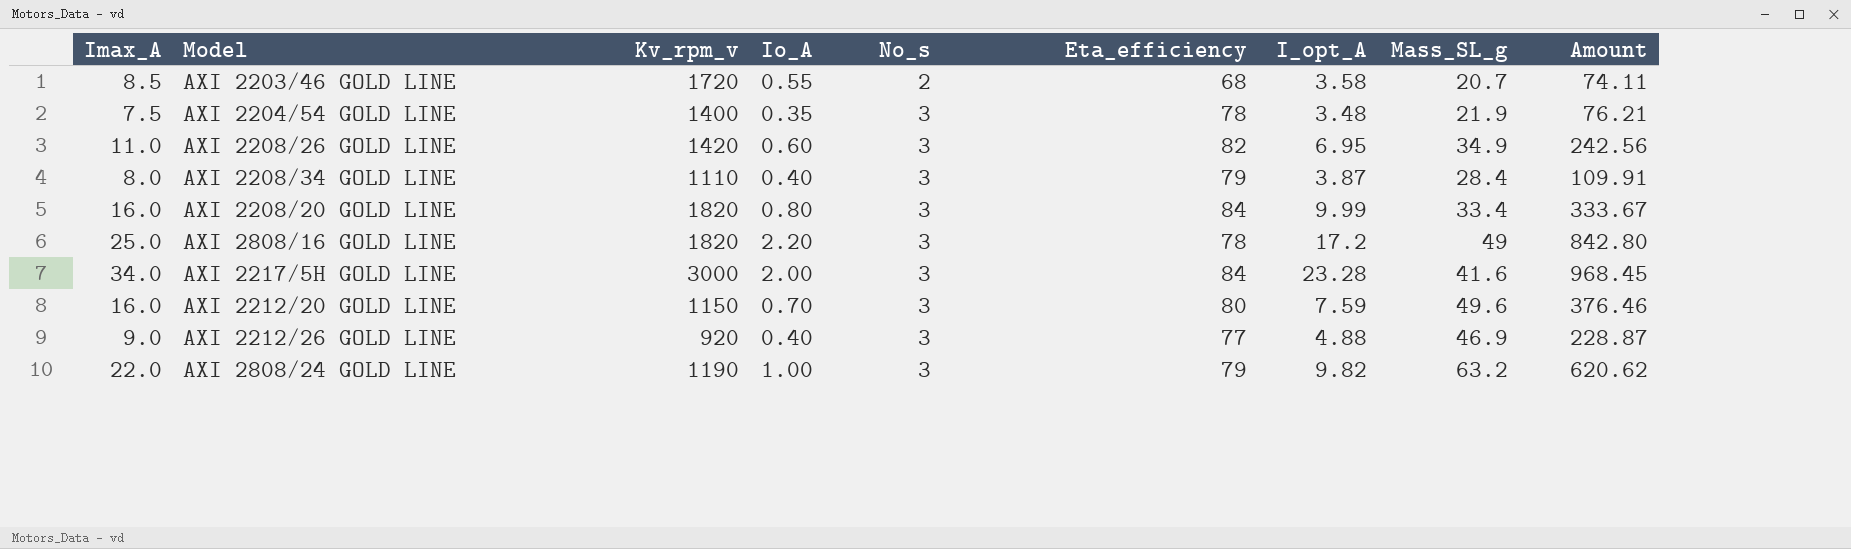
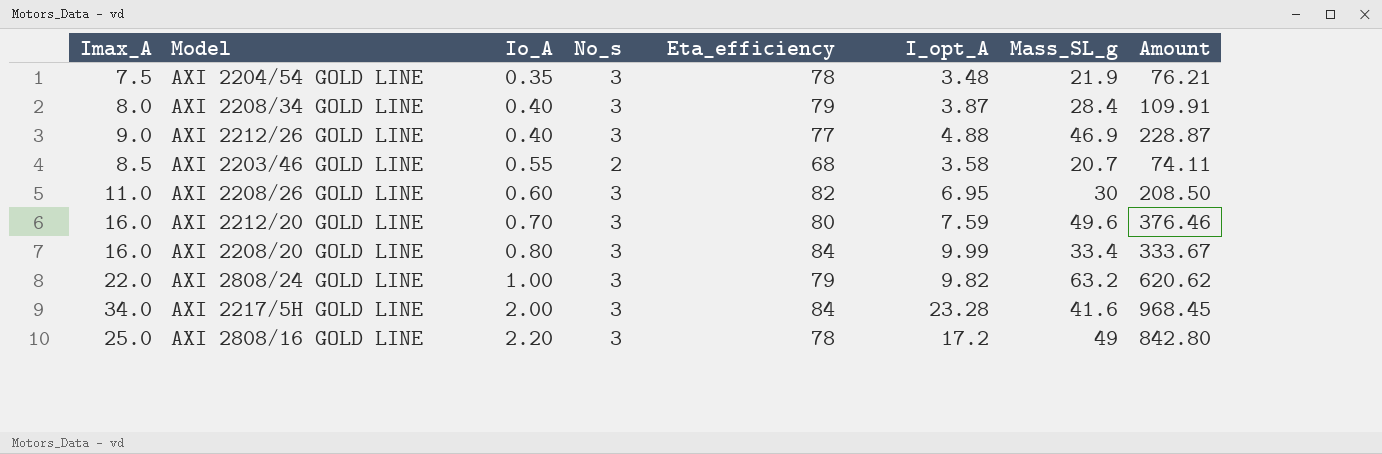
row order: No_s ascending -> Io_A ascending
column Kv_rpm_v | position: 3 -> none
AXI 2208/26 GOLD LINE | Mass_SL_g: 34.9 -> 30
AXI 2208/26 GOLD LINE | Amount: 242.56 -> 208.50

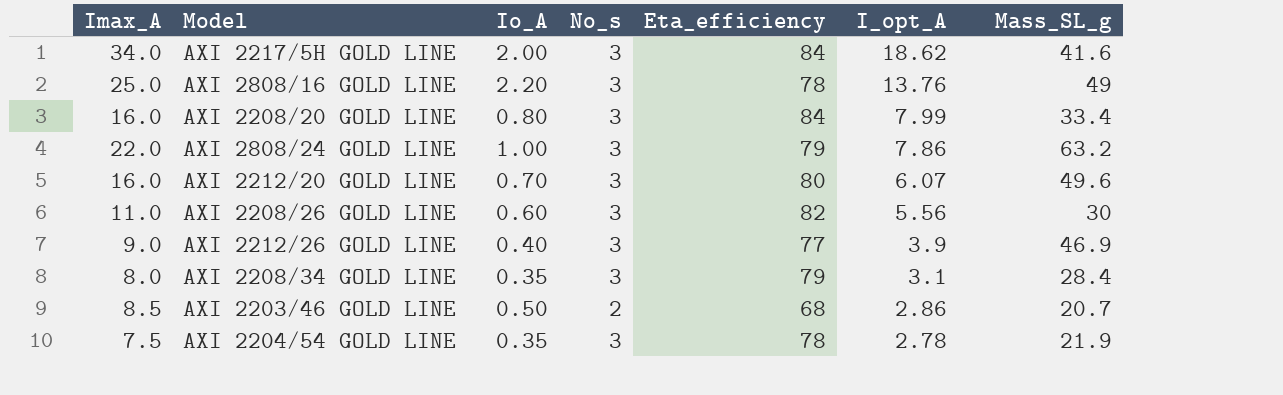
row order: Io_A ascending -> I_opt_A descending
column Amount | formula: [I_opt_A] * [Mass_SL_g] -> none
AXI 2217/5H GOLD LINE | I_opt_A: 23.28 -> 18.62
AXI 2808/16 GOLD LINE | I_opt_A: 17.2 -> 13.76
AXI 2208/20 GOLD LINE | I_opt_A: 9.99 -> 7.99
AXI 2808/24 GOLD LINE | I_opt_A: 9.82 -> 7.86
AXI 2212/20 GOLD LINE | I_opt_A: 7.59 -> 6.07
AXI 2208/26 GOLD LINE | I_opt_A: 6.95 -> 5.56
AXI 2212/26 GOLD LINE | I_opt_A: 4.88 -> 3.9
AXI 2208/34 GOLD LINE | Io_A: 0.40 -> 0.35
AXI 2208/34 GOLD LINE | I_opt_A: 3.87 -> 3.1
AXI 2203/46 GOLD LINE | Io_A: 0.55 -> 0.50
AXI 2203/46 GOLD LINE | I_opt_A: 3.58 -> 2.86
AXI 2204/54 GOLD LINE | I_opt_A: 3.48 -> 2.78

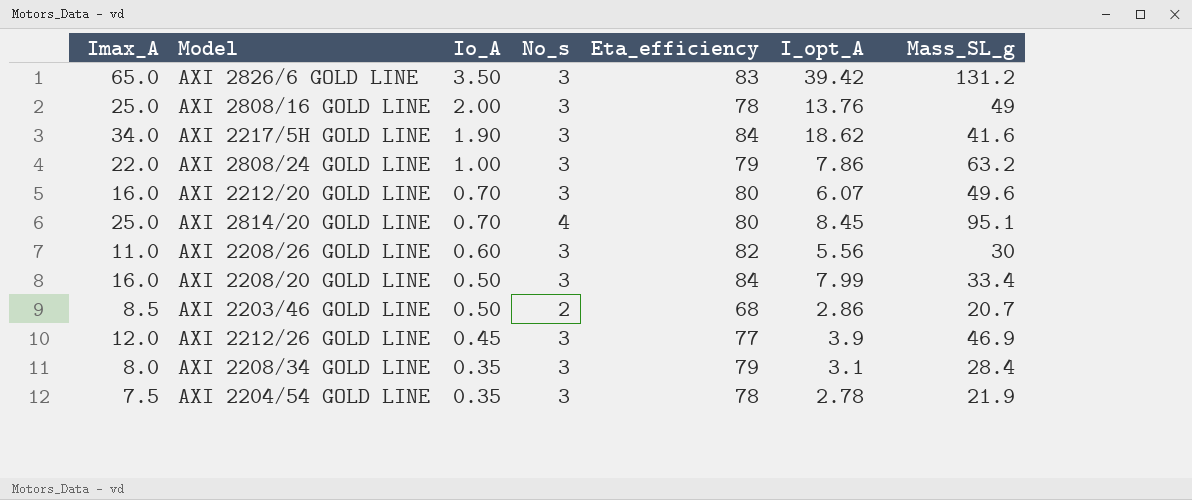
row order: I_opt_A descending -> Io_A descending
row AXI 2826/6 GOLD LINE: none -> 65.0 | 3.50 | 3 | 83 | 39.42 | 131.2
AXI 2808/16 GOLD LINE | Io_A: 2.20 -> 2.00
AXI 2217/5H GOLD LINE | Io_A: 2.00 -> 1.90
row AXI 2814/20 GOLD LINE: none -> 25.0 | 0.70 | 4 | 80 | 8.45 | 95.1
AXI 2208/20 GOLD LINE | Io_A: 0.80 -> 0.50
AXI 2212/26 GOLD LINE | Imax_A: 9.0 -> 12.0
AXI 2212/26 GOLD LINE | Io_A: 0.40 -> 0.45

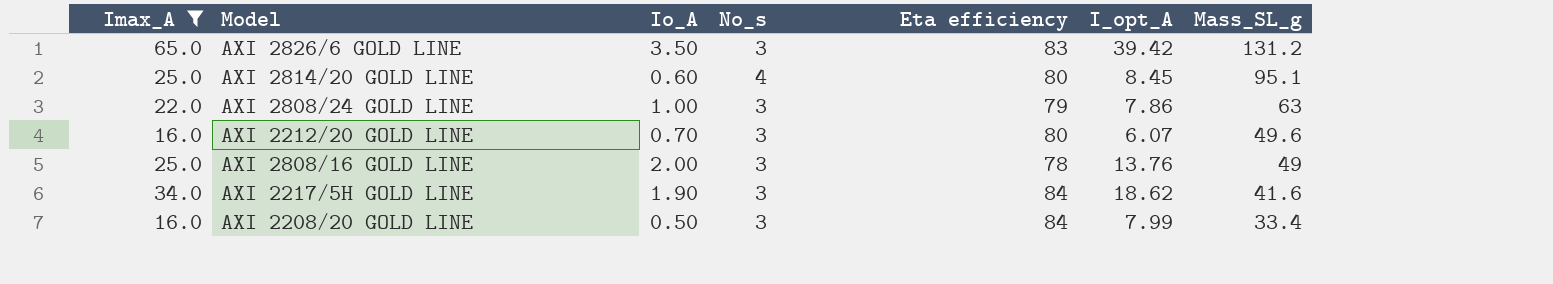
filter: none -> Imax_A >= 16.0
row order: Io_A descending -> Mass_SL_g descending
column name: Eta_efficiency -> Eta efficiency
AXI 2814/20 GOLD LINE | Io_A: 0.70 -> 0.60
AXI 2808/24 GOLD LINE | Mass_SL_g: 63.2 -> 63

